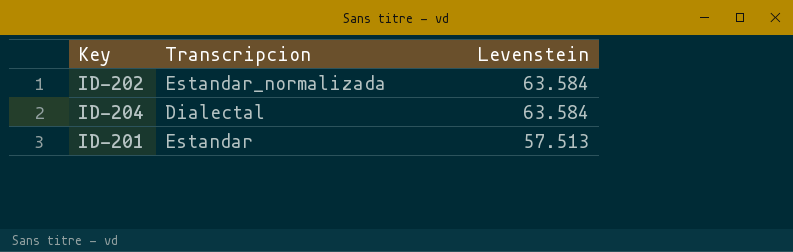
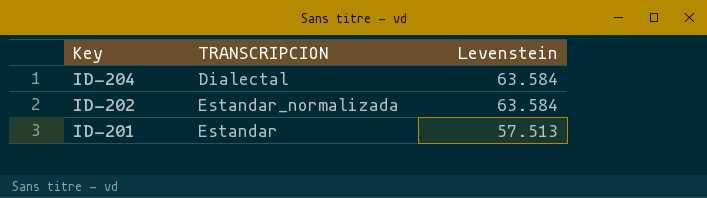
row order: Levenstein descending -> Key descending
column name: Transcripcion -> TRANSCRIPCION

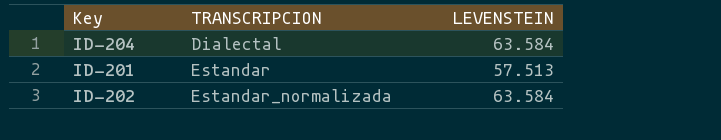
row order: Key descending -> TRANSCRIPCION ascending
column name: Levenstein -> LEVENSTEIN

